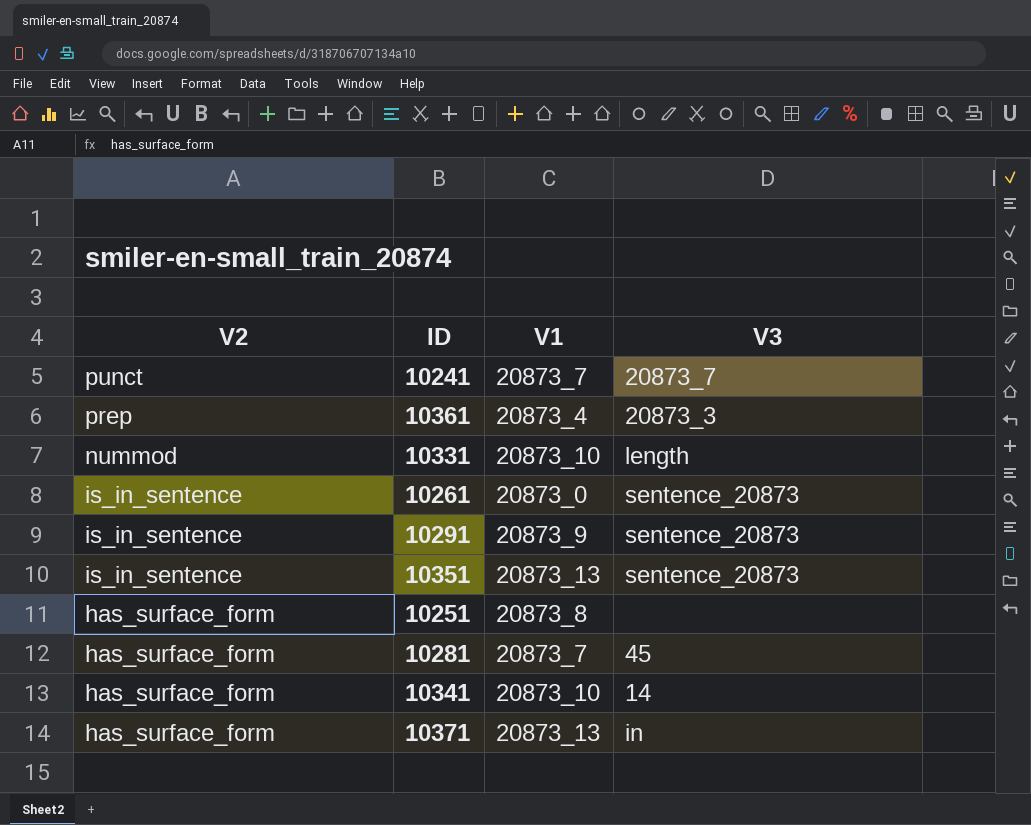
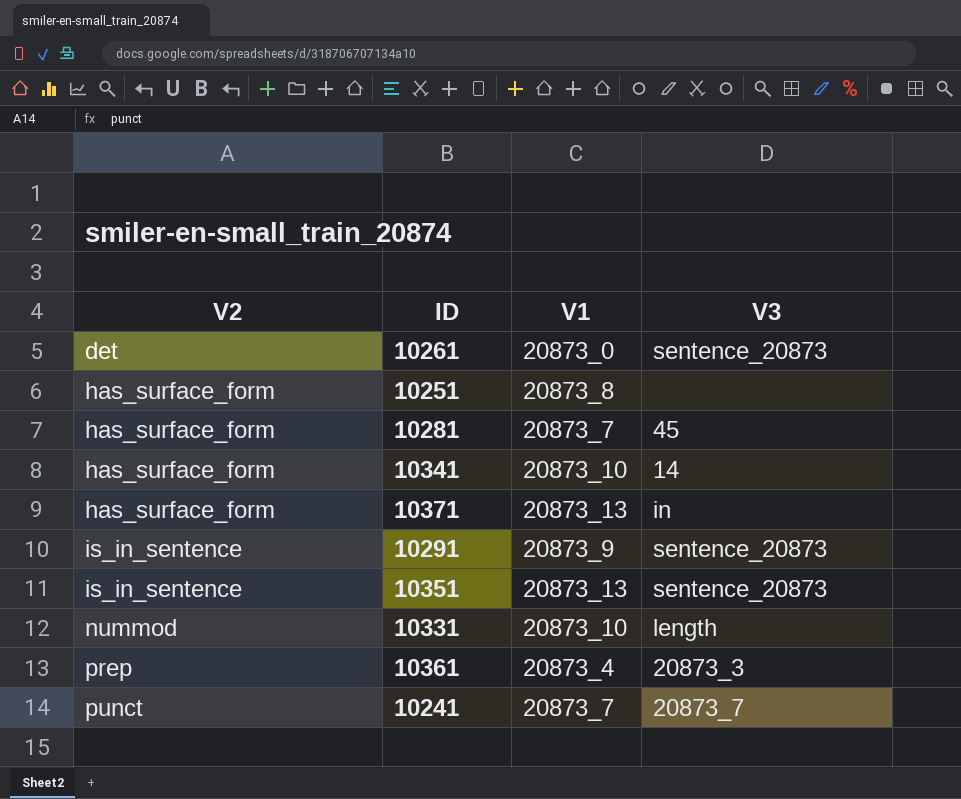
row order: V2 descending -> V2 ascending
10261 | V2: is_in_sentence -> det

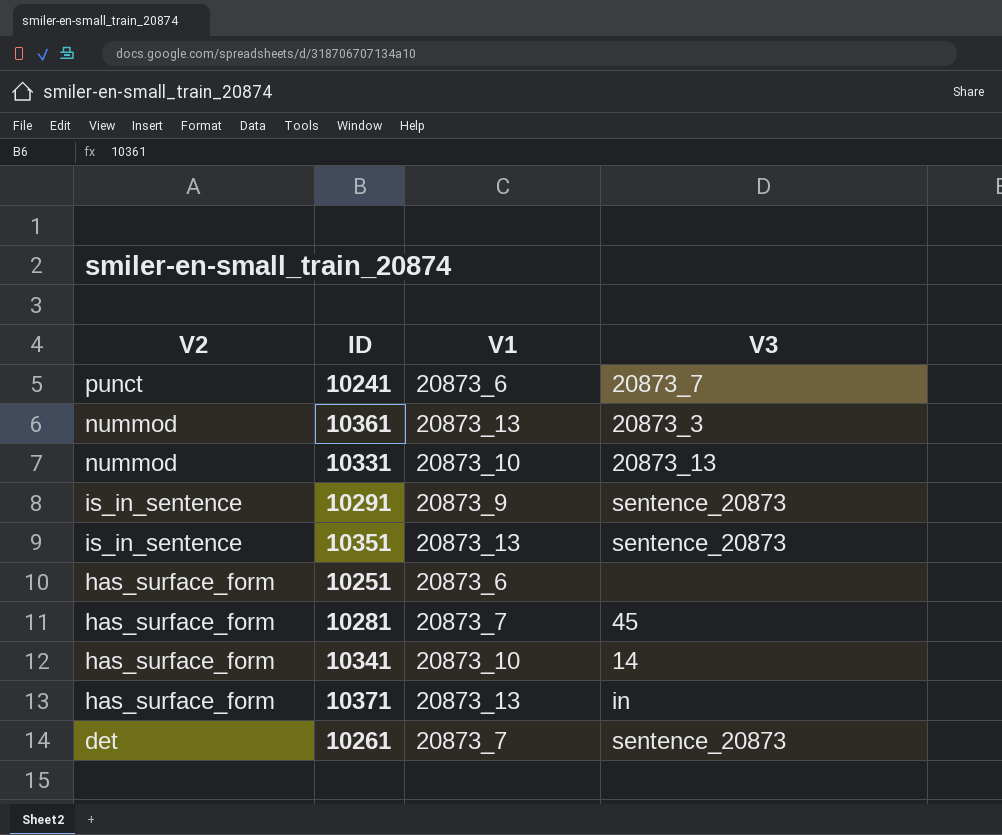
row order: V2 ascending -> V2 descending
10241 | V1: 20873_7 -> 20873_6
10361 | V2: prep -> nummod
10361 | V1: 20873_4 -> 20873_13
10331 | V3: length -> 20873_13
10251 | V1: 20873_8 -> 20873_6
10261 | V1: 20873_0 -> 20873_7

